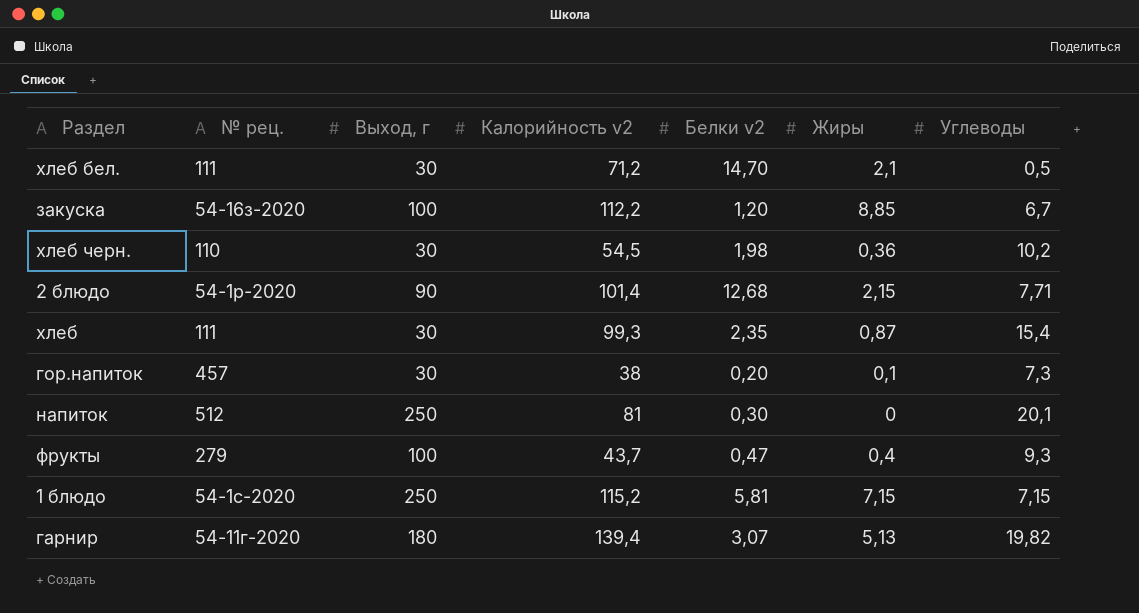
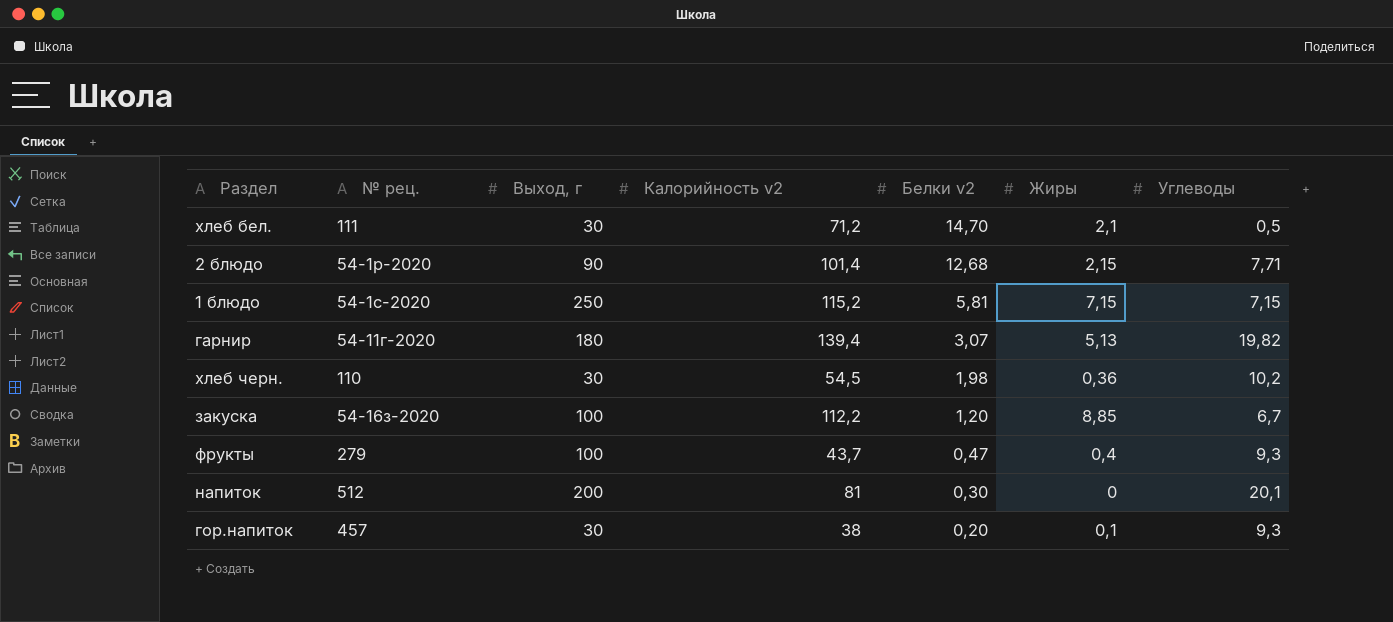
row order: none -> Белки v2 descending
row хлеб: 111 | 30 | 99,3 | 2,35 | 0,87 | 15,4 -> none
напиток | Выход, г: 250 -> 200
гор.напиток | Углеводы: 7,3 -> 9,3

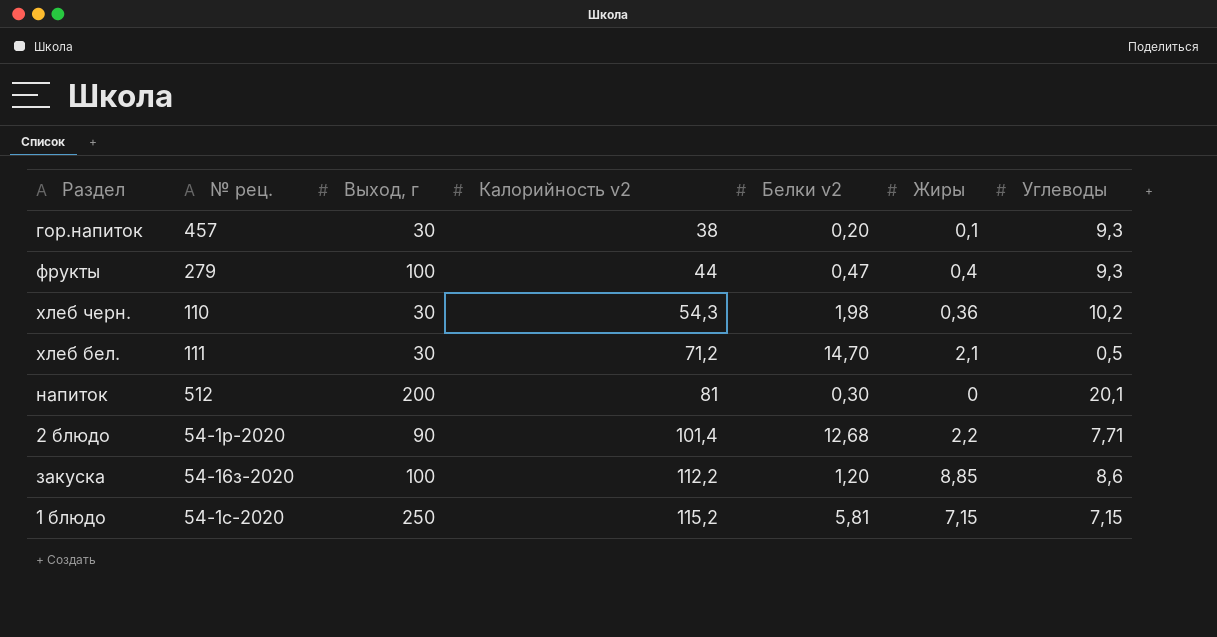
row order: Белки v2 descending -> Калорийность v2 ascending
row гарнир: 54-11г-2020 | 180 | 139,4 | 3,07 | 5,13 | 19,82 -> none
фрукты | Калорийность v2: 43,7 -> 44
хлеб черн. | Калорийность v2: 54,5 -> 54,3
2 блюдо | Жиры: 2,15 -> 2,2
закуска | Углеводы: 6,7 -> 8,6

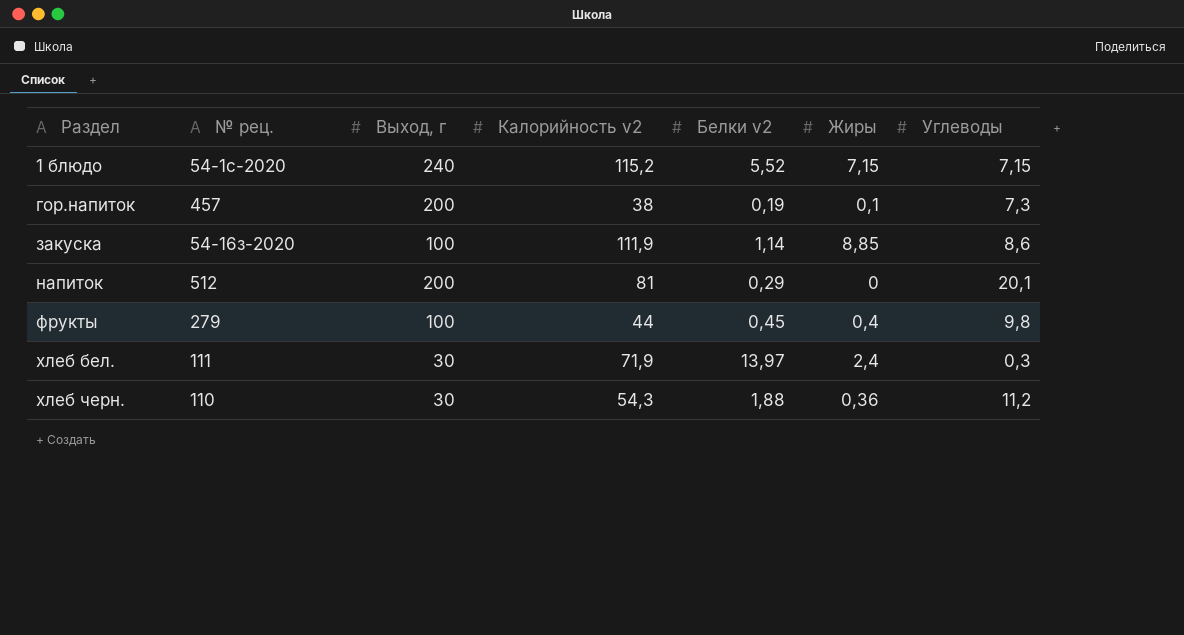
row order: Калорийность v2 ascending -> Раздел ascending
row 2 блюдо: 54-1р-2020 | 90 | 101,4 | 12,68 | 2,2 | 7,71 -> none
1 блюдо | Выход, г: 250 -> 240
1 блюдо | Белки v2: 5,81 -> 5,52
гор.напиток | Выход, г: 30 -> 200
гор.напиток | Белки v2: 0,20 -> 0,19
гор.напиток | Углеводы: 9,3 -> 7,3
закуска | Калорийность v2: 112,2 -> 111,9
закуска | Белки v2: 1,20 -> 1,14
напиток | Белки v2: 0,30 -> 0,29
фрукты | Белки v2: 0,47 -> 0,45
фрукты | Углеводы: 9,3 -> 9,8
хлеб бел. | Калорийность v2: 71,2 -> 71,9
хлеб бел. | Белки v2: 14,70 -> 13,97
хлеб бел. | Жиры: 2,1 -> 2,4
хлеб бел. | Углеводы: 0,5 -> 0,3
хлеб черн. | Белки v2: 1,98 -> 1,88
хлеб черн. | Углеводы: 10,2 -> 11,2

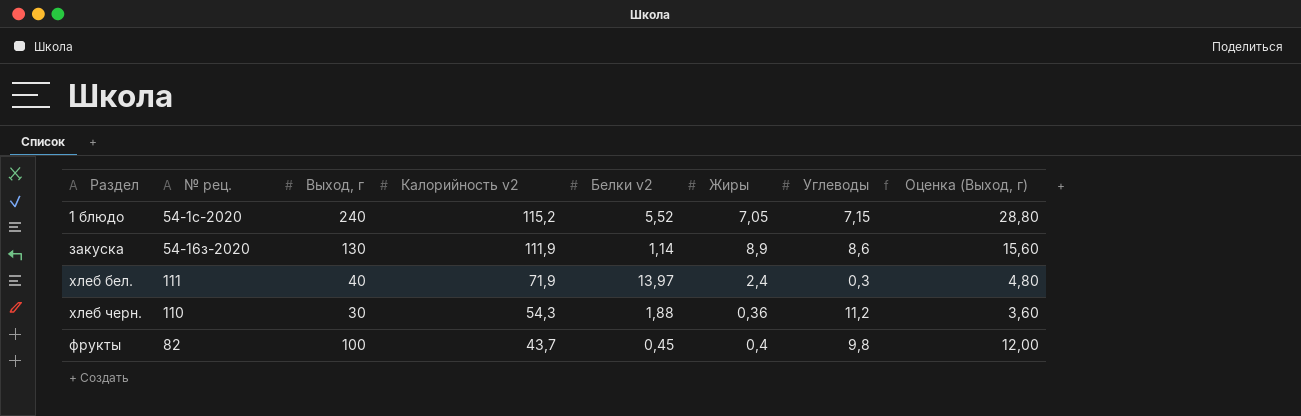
row order: Раздел ascending -> Калорийность v2 descending
column Оценка (Выход, г) | formula: none -> [Выход, г] * 0,12
row гор.напиток: 457 | 200 | 38 | 0,19 | 0,1 | 7,3 -> none
row напиток: 512 | 200 | 81 | 0,29 | 0 | 20,1 -> none
1 блюдо | Жиры: 7,15 -> 7,05
закуска | Выход, г: 100 -> 130
закуска | Жиры: 8,85 -> 8,9
хлеб бел. | Выход, г: 30 -> 40
фрукты | № рец.: 279 -> 82
фрукты | Калорийность v2: 44 -> 43,7

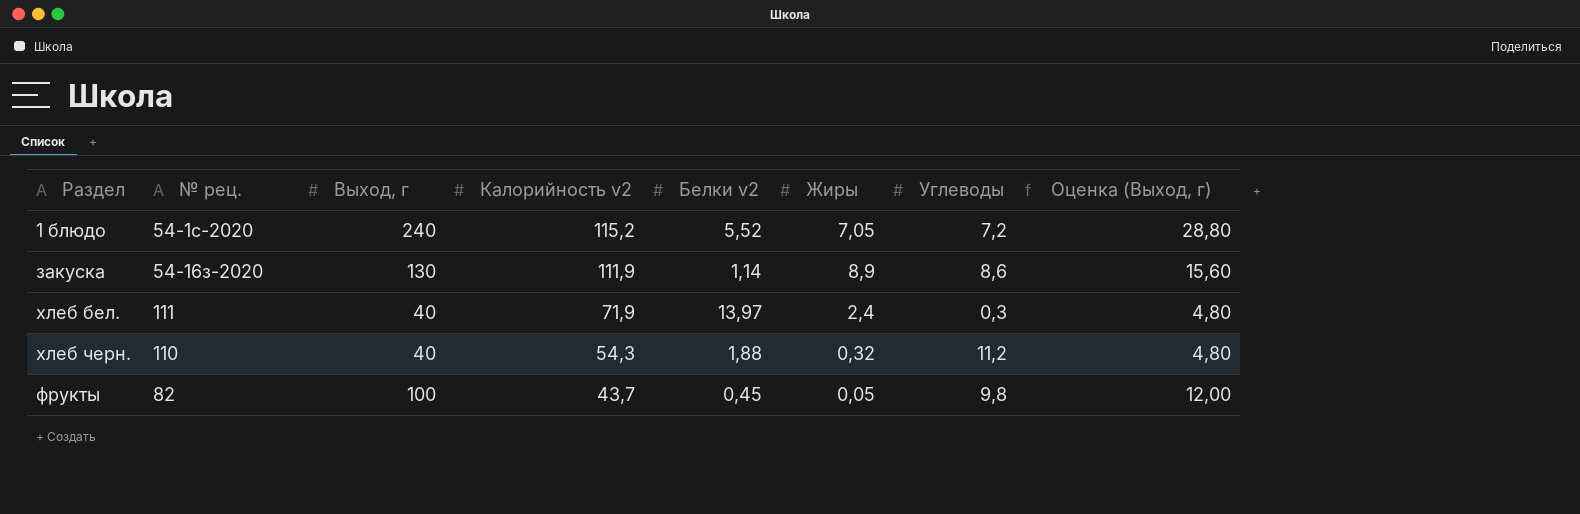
1 блюдо | Углеводы: 7,15 -> 7,2
хлеб черн. | Выход, г: 30 -> 40
хлеб черн. | Жиры: 0,36 -> 0,32
хлеб черн. | Оценка (Выход, г): 3,60 -> 4,80
фрукты | Жиры: 0,4 -> 0,05

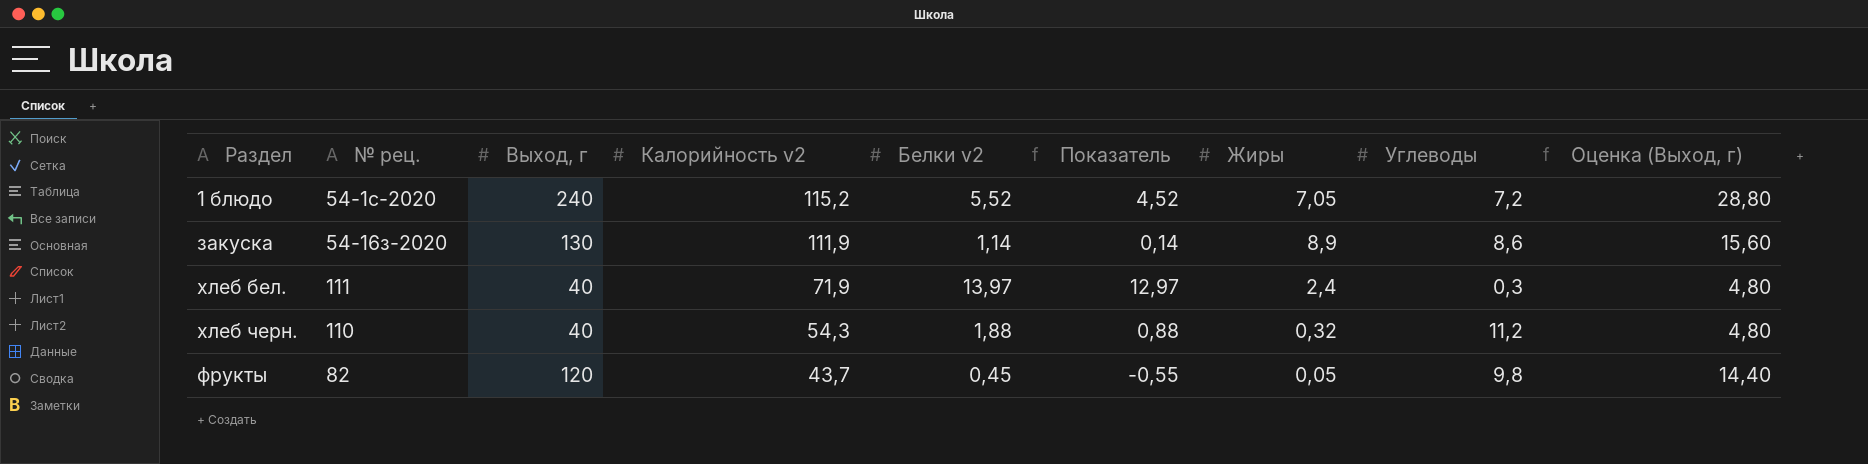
column Показатель | formula: none -> [Белки v2] - 1
фрукты | Выход, г: 100 -> 120
фрукты | Оценка (Выход, г): 12,00 -> 14,40

